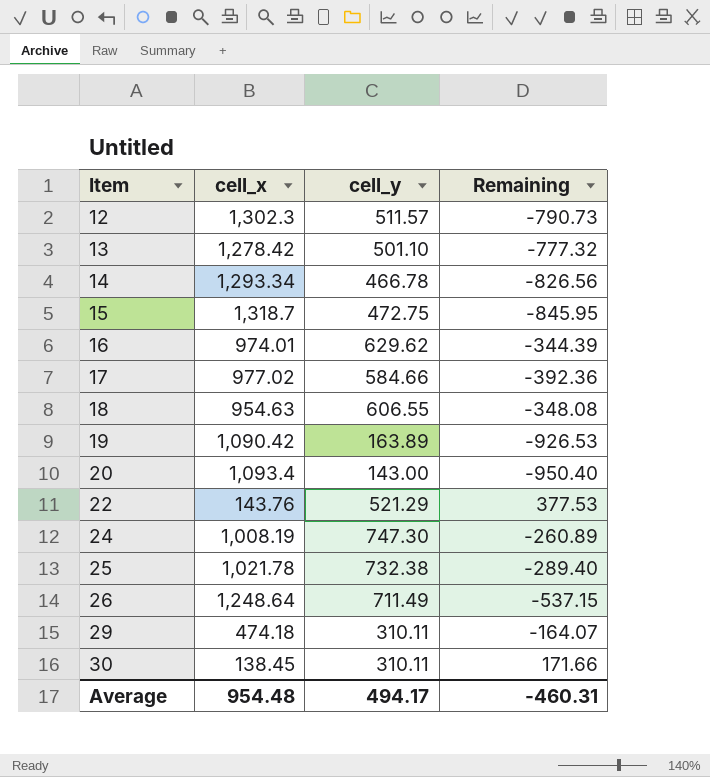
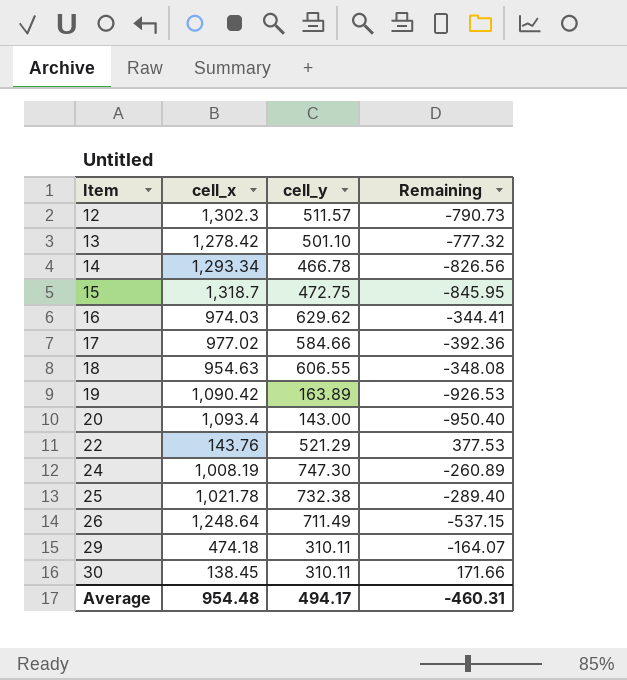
16 | cell_x: 974.01 -> 974.03
16 | Remaining: -344.39 -> -344.41

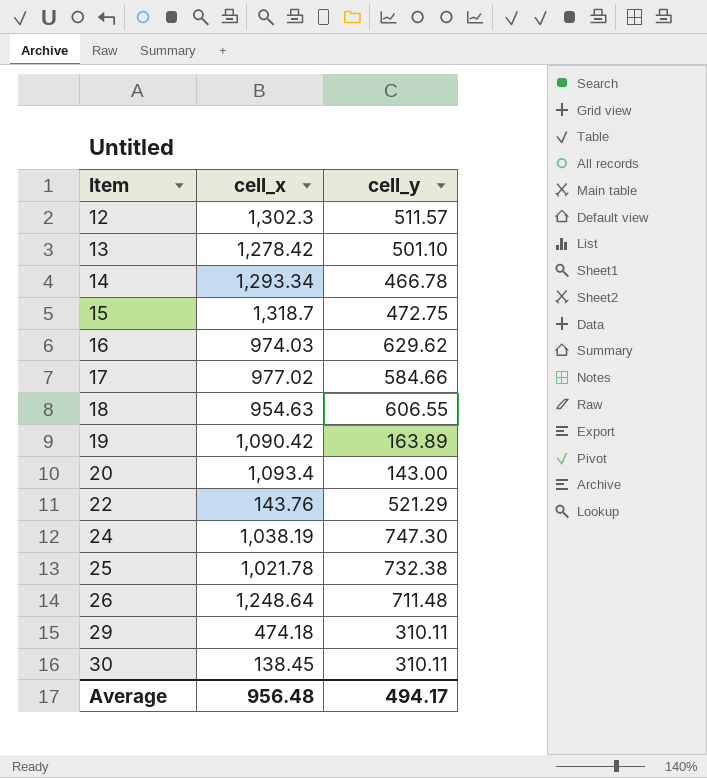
column Remaining | formula: [cell_y] - [cell_x] -> none
24 | cell_x: 1,008.19 -> 1,038.19
26 | cell_y: 711.49 -> 711.48
Average | cell_x: 954.48 -> 956.48

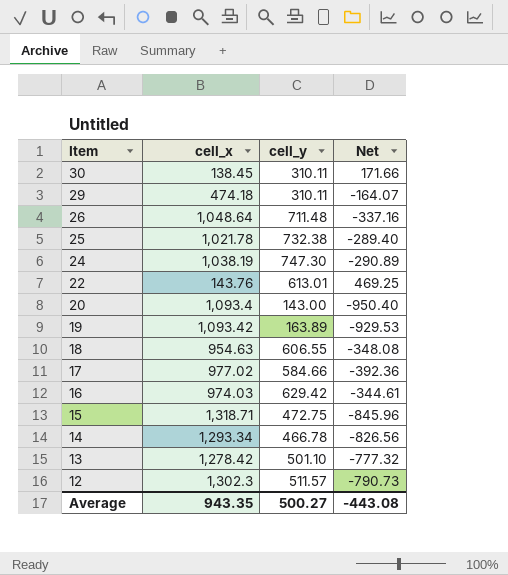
row order: Item ascending -> Item descending
column Net | formula: none -> [cell_y] - [cell_x]
26 | cell_x: 1,248.64 -> 1,048.64
22 | cell_y: 521.29 -> 613.01
19 | cell_x: 1,090.42 -> 1,093.42
16 | cell_y: 629.62 -> 629.42
15 | cell_x: 1,318.7 -> 1,318.71
Average | cell_x: 956.48 -> 943.35
Average | cell_y: 494.17 -> 500.27

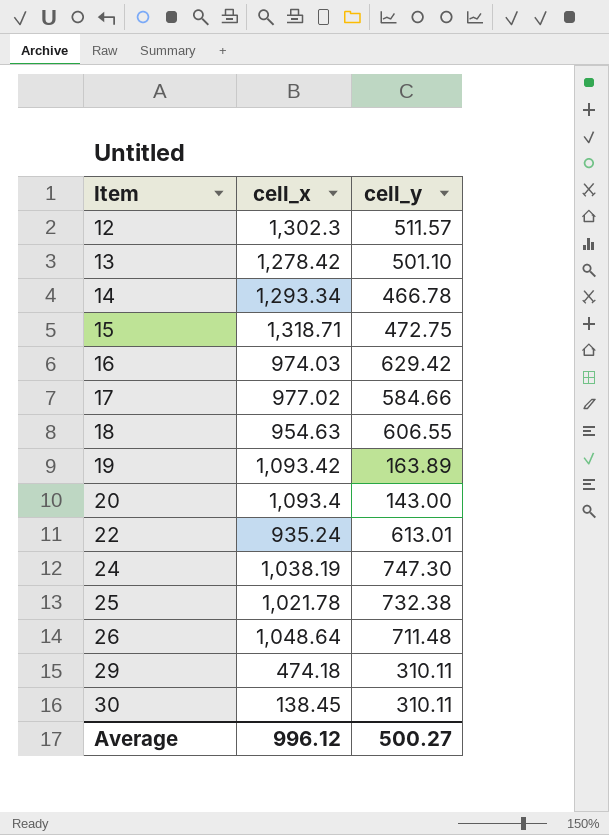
row order: Item descending -> Item ascending
column Net | formula: [cell_y] - [cell_x] -> none
22 | cell_x: 143.76 -> 935.24
Average | cell_x: 943.35 -> 996.12

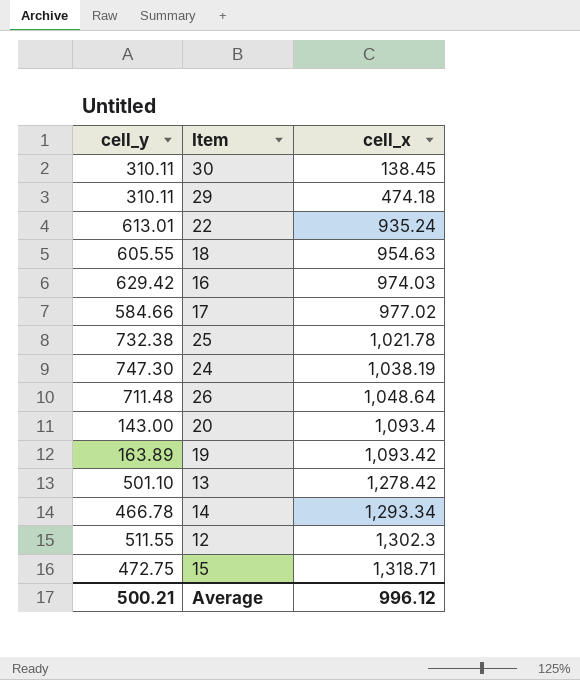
row order: Item ascending -> cell_x ascending
column cell_y | position: 3 -> 1
18 | cell_y: 606.55 -> 605.55
12 | cell_y: 511.57 -> 511.55
Average | cell_y: 500.27 -> 500.21

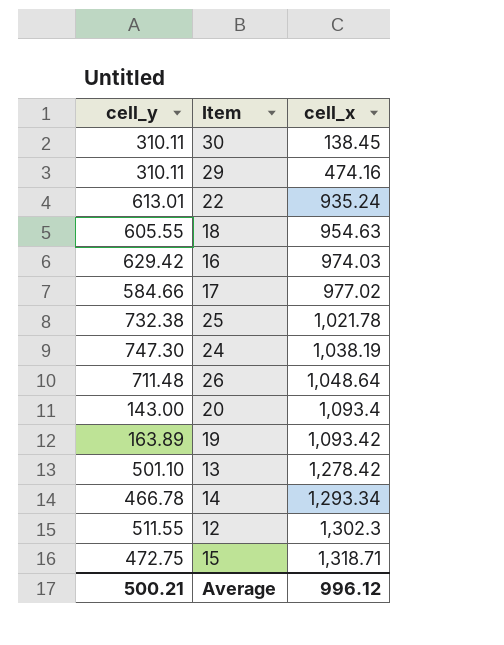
29 | cell_x: 474.18 -> 474.16

